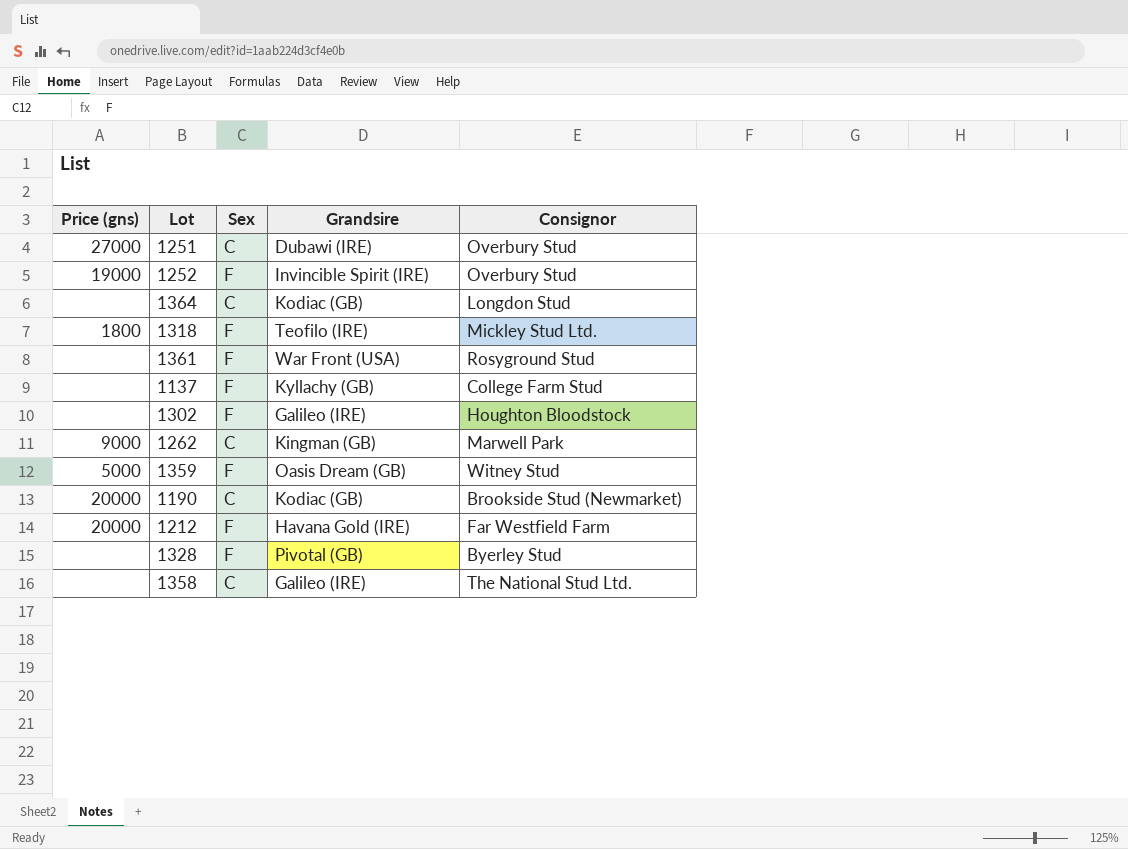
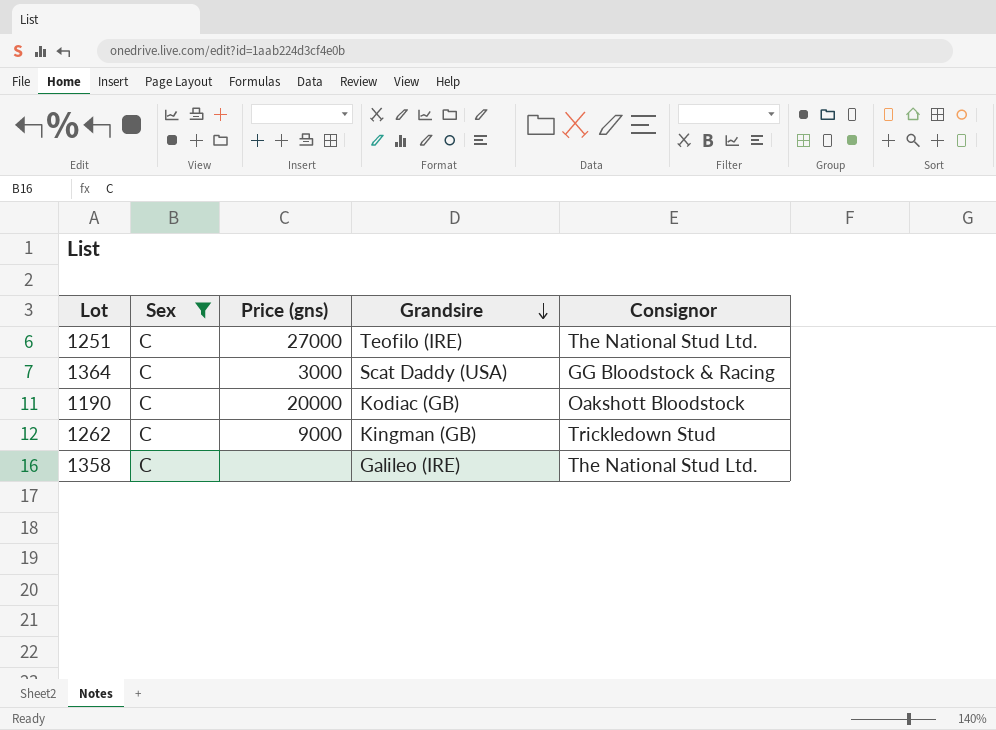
filter: none -> Sex = C
row order: none -> Grandsire descending
column Price (gns) | position: 1 -> 3
1251 | Grandsire: Dubawi (IRE) -> Teofilo (IRE)
1251 | Consignor: Overbury Stud -> The National Stud Ltd.
1364 | Price (gns): none -> 3000
1364 | Grandsire: Kodiac (GB) -> Scat Daddy (USA)
1364 | Consignor: Longdon Stud -> GG Bloodstock & Racing
1190 | Consignor: Brookside Stud (Newmarket) -> Oakshott Bloodstock
1262 | Consignor: Marwell Park -> Trickledown Stud

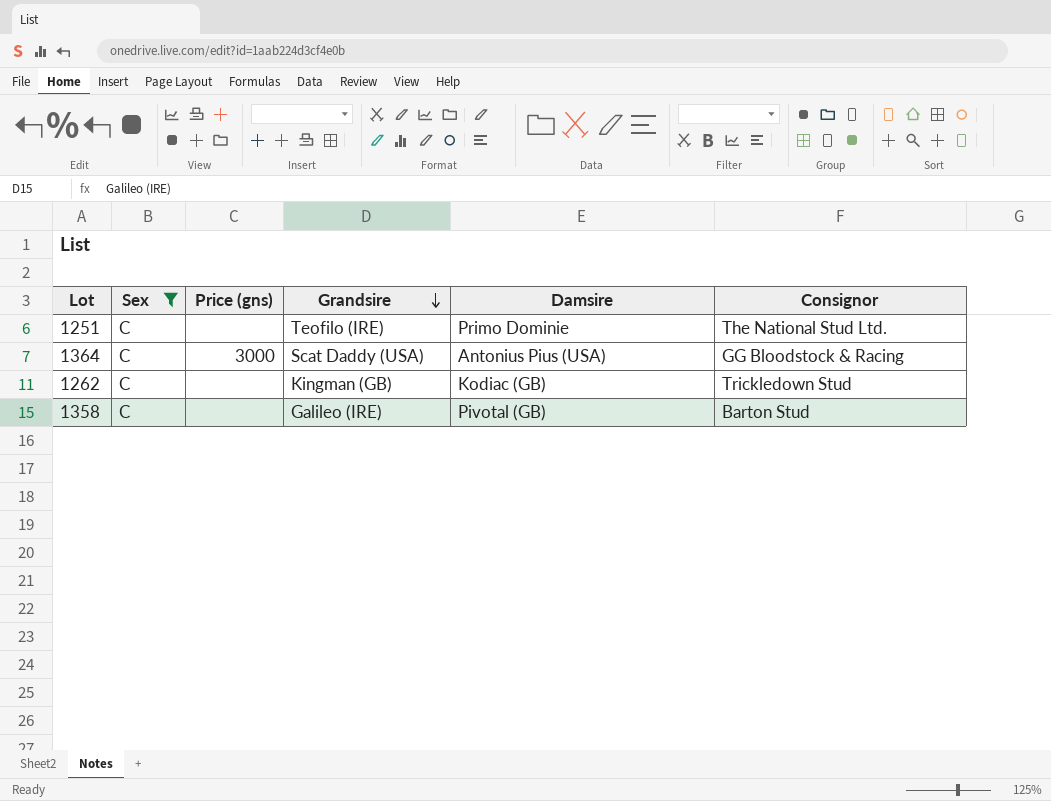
column Damsire | position: none -> 5
row 1190: C | 20000 | Kodiac (GB) | Oakshott Bloodstock -> none
1251 | Price (gns): 27000 -> none
1262 | Price (gns): 9000 -> none
1358 | Consignor: The National Stud Ltd. -> Barton Stud

